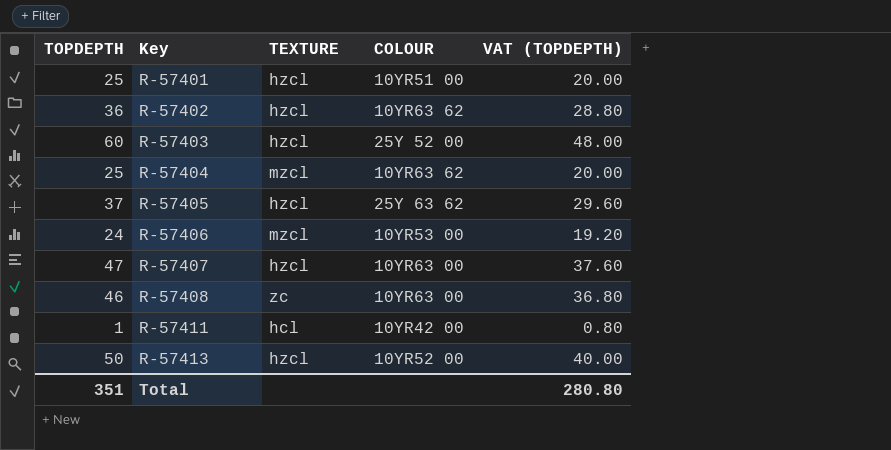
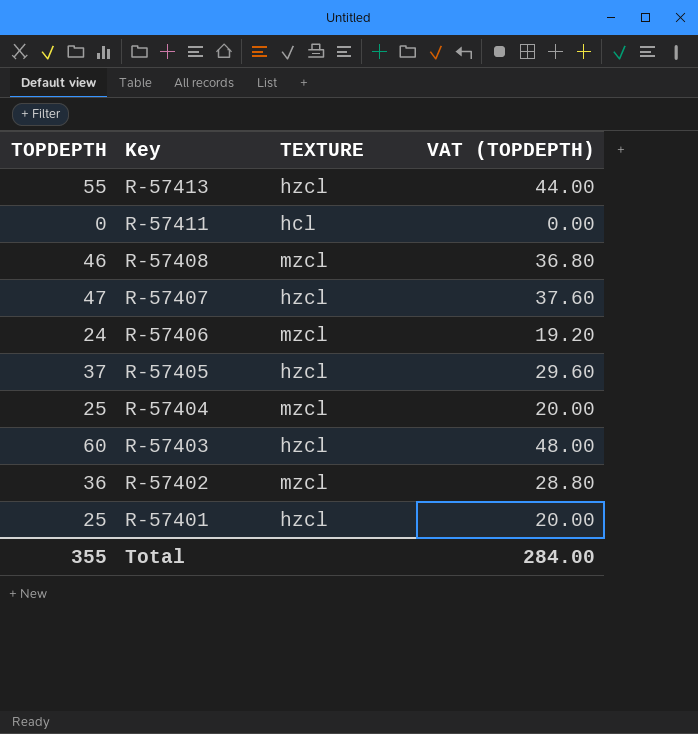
row order: Key ascending -> Key descending
column COLOUR | position: 4 -> none
R-57413 | TOPDEPTH: 50 -> 55
R-57413 | VAT (TOPDEPTH): 40.00 -> 44.00
R-57411 | TOPDEPTH: 1 -> 0
R-57411 | VAT (TOPDEPTH): 0.80 -> 0.00
R-57408 | TEXTURE: zc -> mzcl
R-57402 | TEXTURE: hzcl -> mzcl
Total | TOPDEPTH: 351 -> 355
Total | VAT (TOPDEPTH): 280.80 -> 284.00

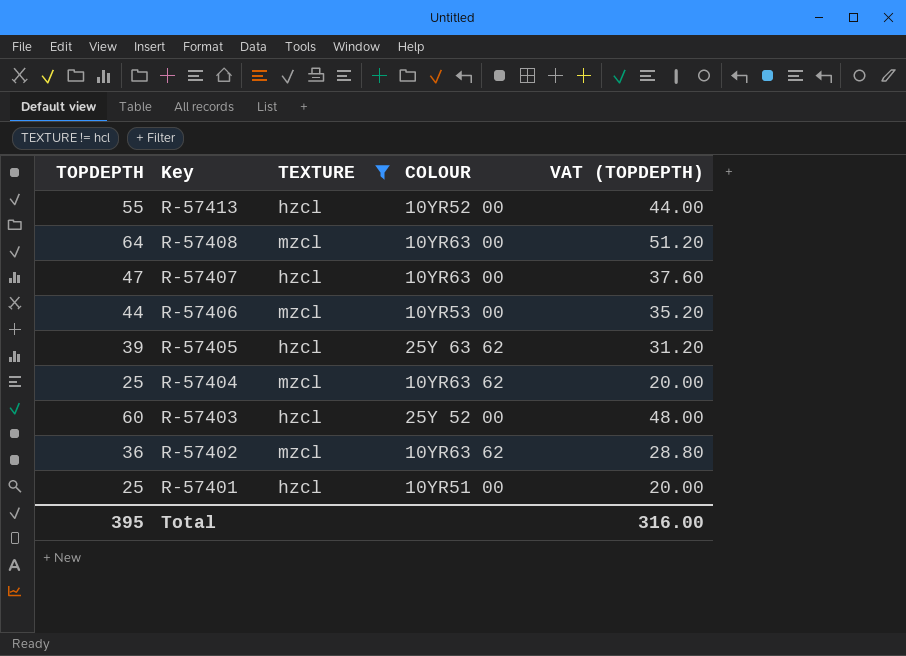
filter: none -> TEXTURE != hcl
column COLOUR | position: none -> 4
R-57408 | TOPDEPTH: 46 -> 64
R-57408 | VAT (TOPDEPTH): 36.80 -> 51.20
R-57406 | TOPDEPTH: 24 -> 44
R-57406 | VAT (TOPDEPTH): 19.20 -> 35.20
R-57405 | TOPDEPTH: 37 -> 39
R-57405 | VAT (TOPDEPTH): 29.60 -> 31.20
Total | TOPDEPTH: 355 -> 395
Total | VAT (TOPDEPTH): 284.00 -> 316.00

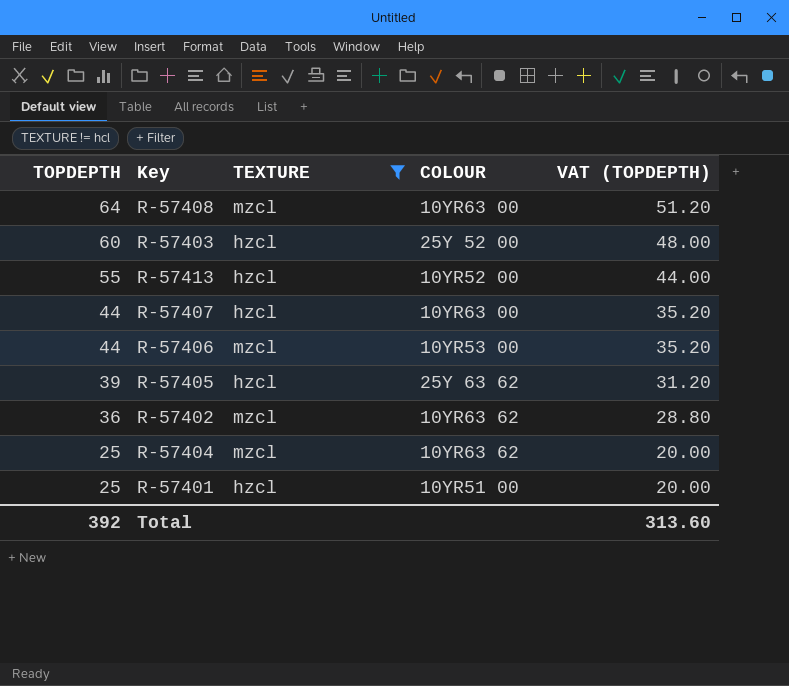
row order: Key descending -> TOPDEPTH descending
R-57407 | TOPDEPTH: 47 -> 44
R-57407 | VAT (TOPDEPTH): 37.60 -> 35.20
Total | TOPDEPTH: 395 -> 392
Total | VAT (TOPDEPTH): 316.00 -> 313.60

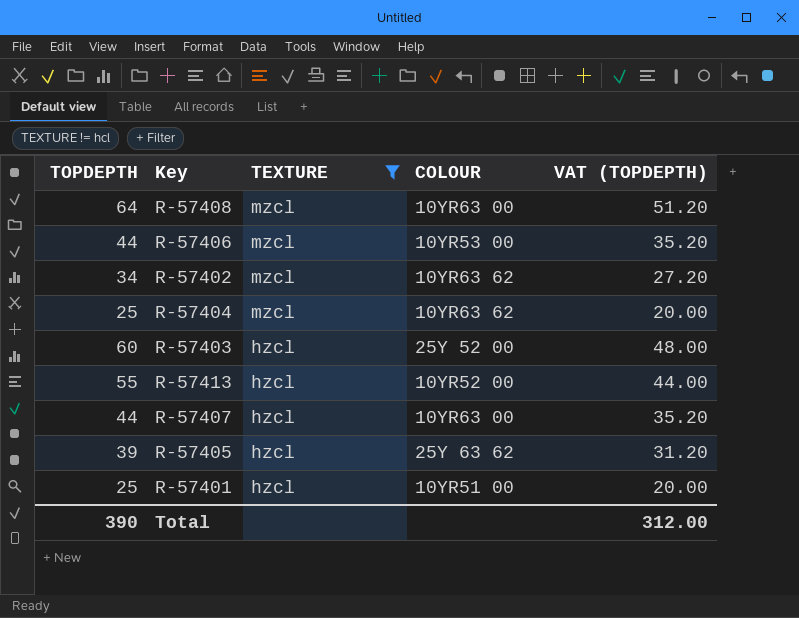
row order: TOPDEPTH descending -> TEXTURE descending
R-57402 | TOPDEPTH: 36 -> 34
R-57402 | VAT (TOPDEPTH): 28.80 -> 27.20
Total | TOPDEPTH: 392 -> 390
Total | VAT (TOPDEPTH): 313.60 -> 312.00

